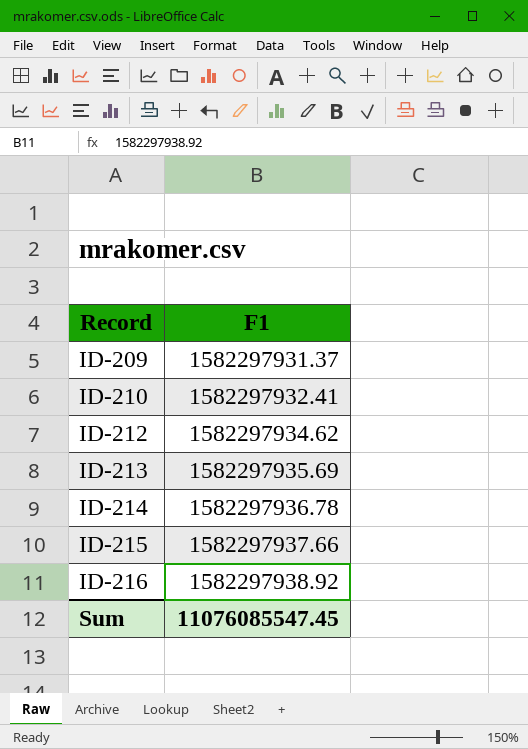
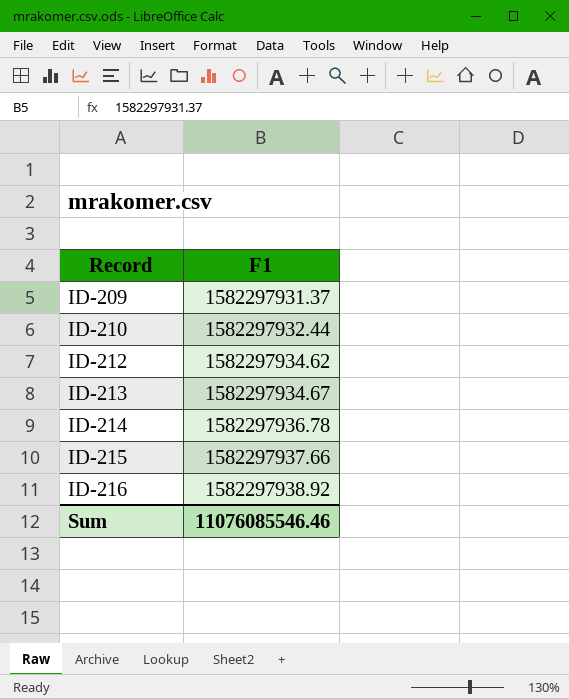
ID-210 | F1: 1582297932.41 -> 1582297932.44
ID-213 | F1: 1582297935.69 -> 1582297934.67
Sum | F1: 11076085547.45 -> 11076085546.46

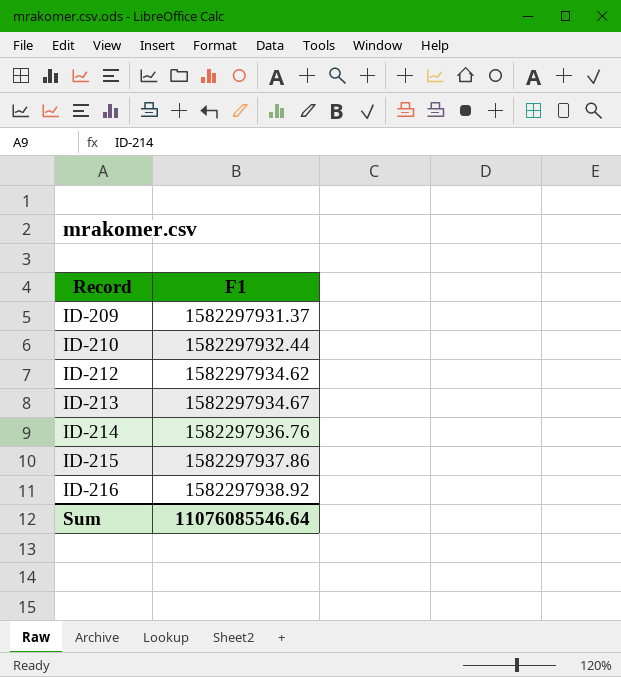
ID-214 | F1: 1582297936.78 -> 1582297936.76
ID-215 | F1: 1582297937.66 -> 1582297937.86
Sum | F1: 11076085546.46 -> 11076085546.64

